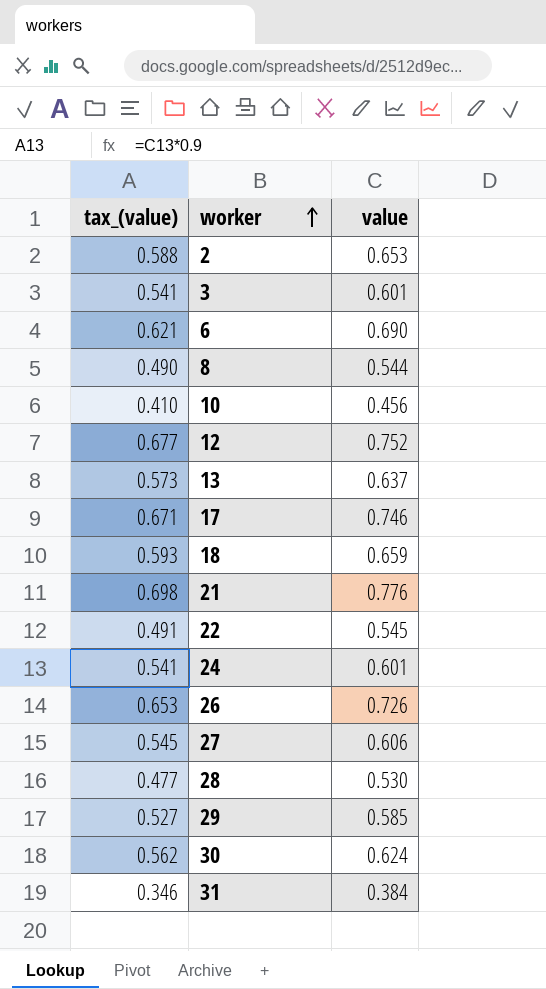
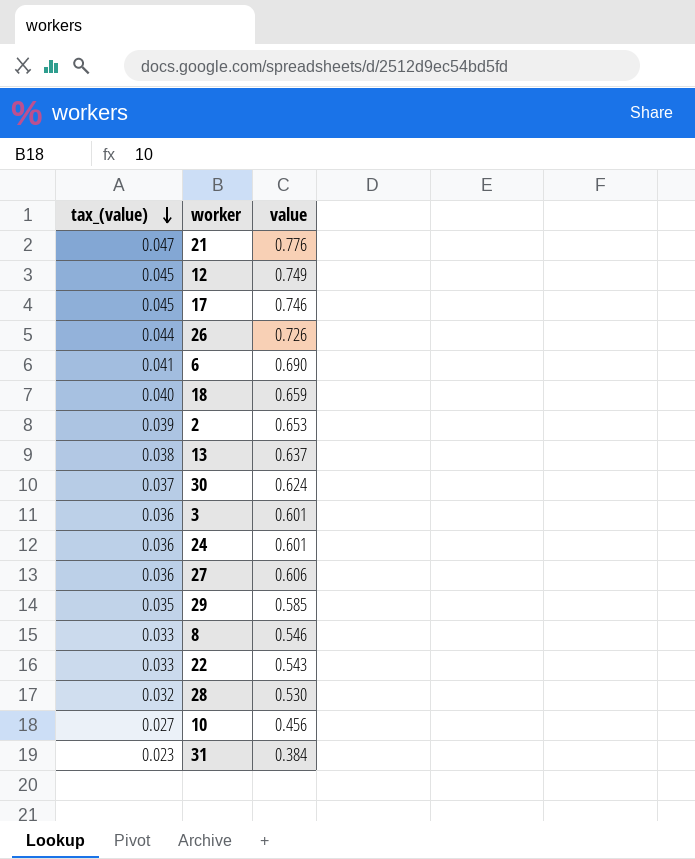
row order: worker ascending -> tax_(value) descending
column tax_(value) | formula: [value] * 0.9 -> [value] * 0.06
12 | value: 0.752 -> 0.749
8 | value: 0.544 -> 0.546
22 | value: 0.545 -> 0.543

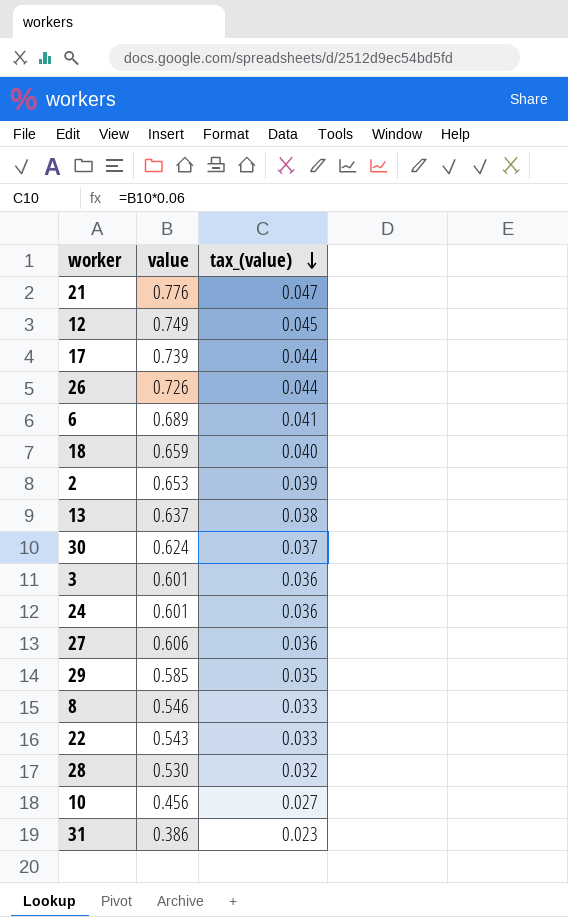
column tax_(value) | position: 1 -> 3
17 | value: 0.746 -> 0.739
17 | tax_(value): 0.045 -> 0.044
6 | value: 0.690 -> 0.689
31 | value: 0.384 -> 0.386

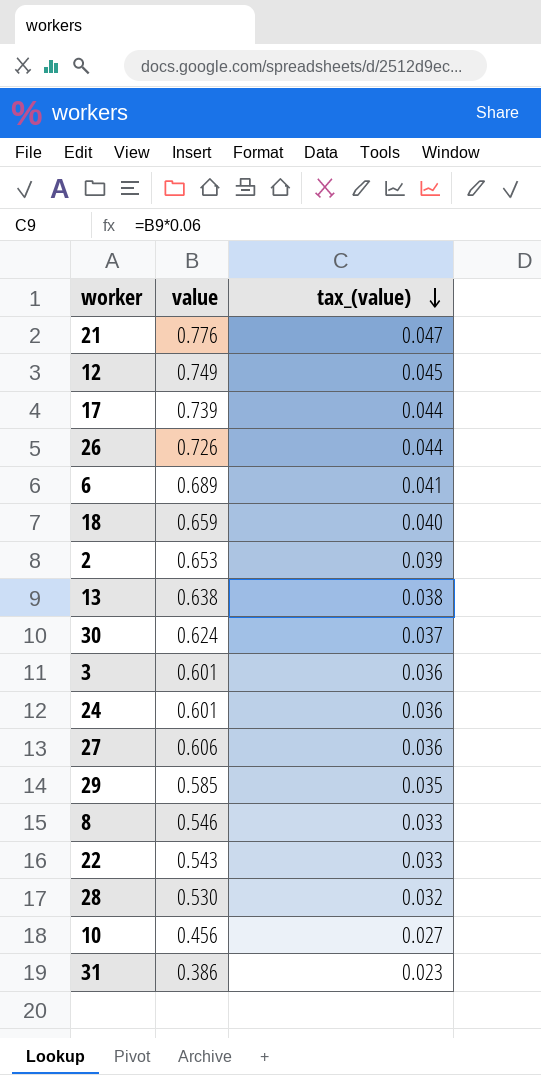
13 | value: 0.637 -> 0.638

